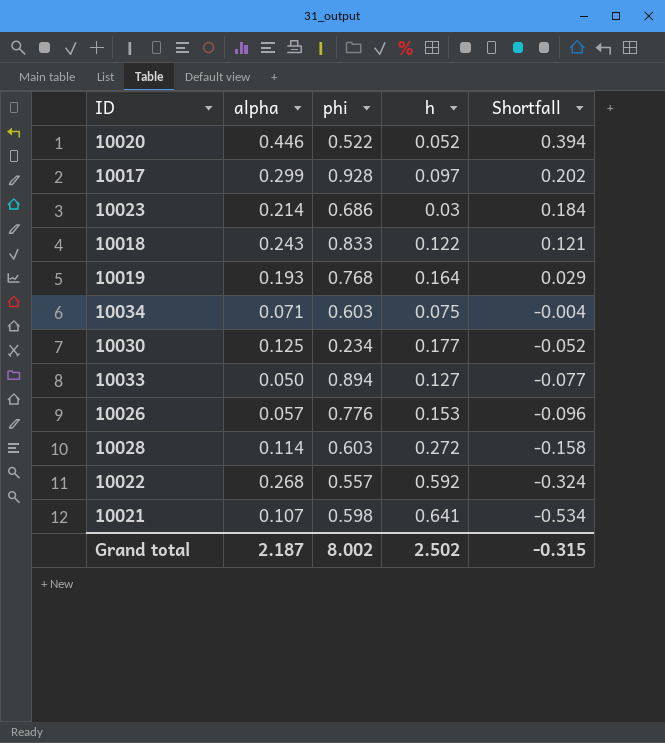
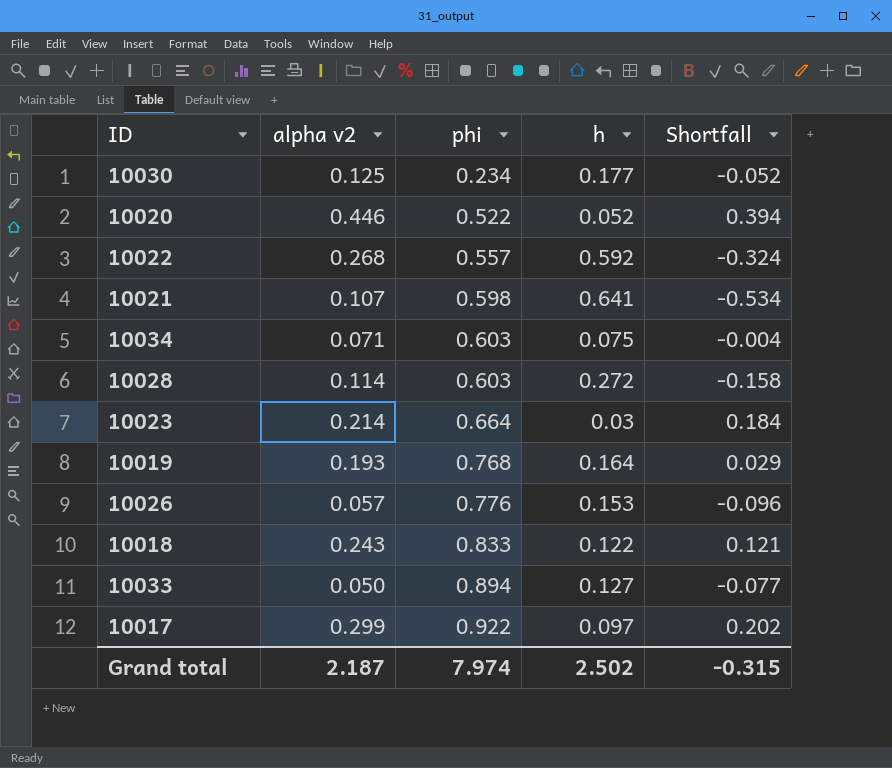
row order: Shortfall descending -> phi ascending
column name: alpha -> alpha v2
10023 | phi: 0.686 -> 0.664
10017 | phi: 0.928 -> 0.922
Grand total | phi: 8.002 -> 7.974

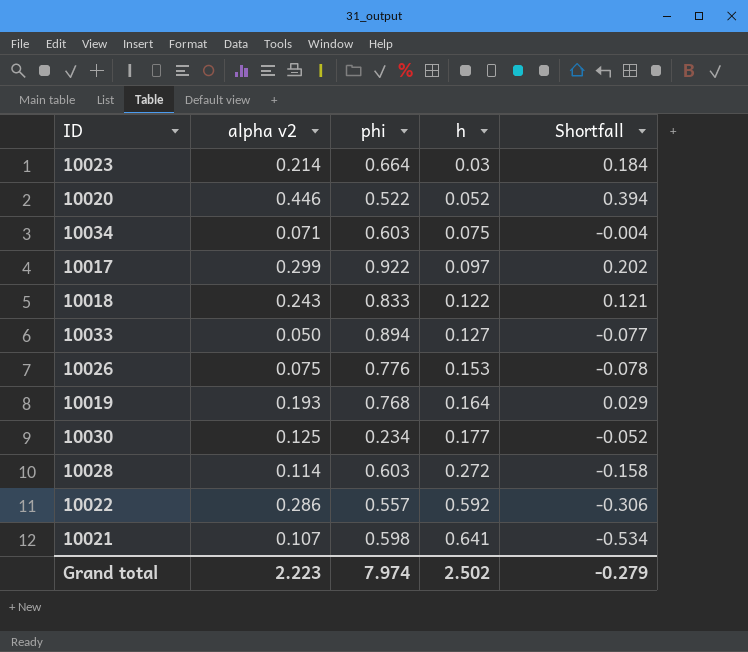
row order: phi ascending -> h ascending
10026 | alpha v2: 0.057 -> 0.075
10026 | Shortfall: -0.096 -> -0.078
10022 | alpha v2: 0.268 -> 0.286
10022 | Shortfall: -0.324 -> -0.306
Grand total | alpha v2: 2.187 -> 2.223
Grand total | Shortfall: -0.315 -> -0.279

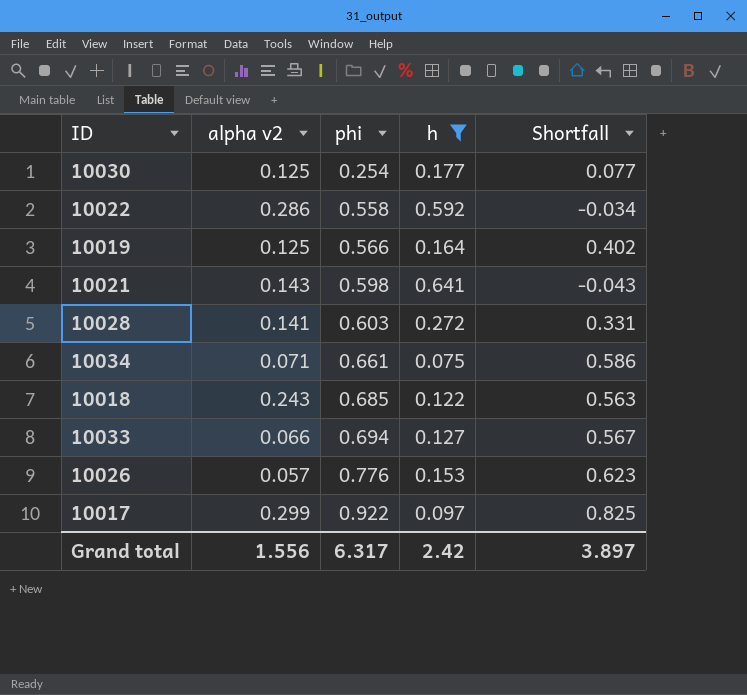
filter: none -> h >= 0.075
row order: h ascending -> phi ascending
column Shortfall | formula: [alpha v2] - [h] -> [phi] - [h]
10030 | phi: 0.234 -> 0.254
10022 | phi: 0.557 -> 0.558
10019 | alpha v2: 0.193 -> 0.125
10019 | phi: 0.768 -> 0.566
10021 | alpha v2: 0.107 -> 0.143
10028 | alpha v2: 0.114 -> 0.141
10034 | phi: 0.603 -> 0.661
10018 | phi: 0.833 -> 0.685
10033 | alpha v2: 0.050 -> 0.066
10033 | phi: 0.894 -> 0.694
10026 | alpha v2: 0.075 -> 0.057
Grand total | alpha v2: 2.223 -> 1.556
Grand total | phi: 7.974 -> 6.317
Grand total | h: 2.502 -> 2.42
Grand total | Shortfall: -0.279 -> 3.897

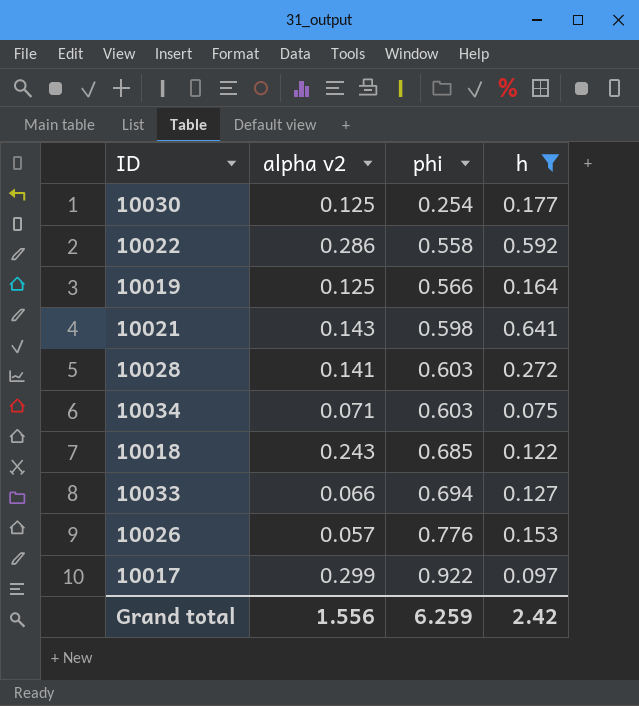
column Shortfall | formula: [phi] - [h] -> none
10034 | phi: 0.661 -> 0.603
Grand total | phi: 6.317 -> 6.259

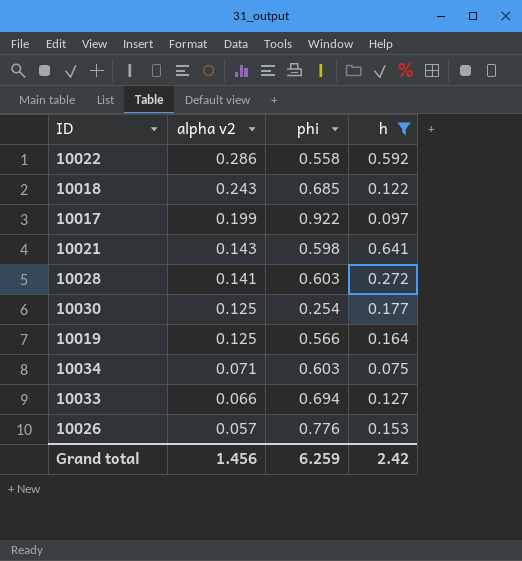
row order: phi ascending -> alpha v2 descending
10017 | alpha v2: 0.299 -> 0.199
Grand total | alpha v2: 1.556 -> 1.456

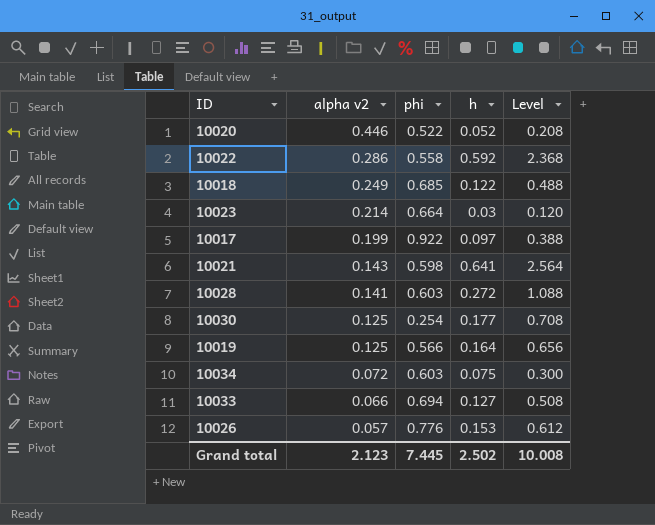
filter: h >= 0.075 -> none
column Level | formula: none -> [h] * 4
10018 | alpha v2: 0.243 -> 0.249
10034 | alpha v2: 0.071 -> 0.072
Grand total | alpha v2: 1.456 -> 2.123
Grand total | phi: 6.259 -> 7.445
Grand total | h: 2.42 -> 2.502

